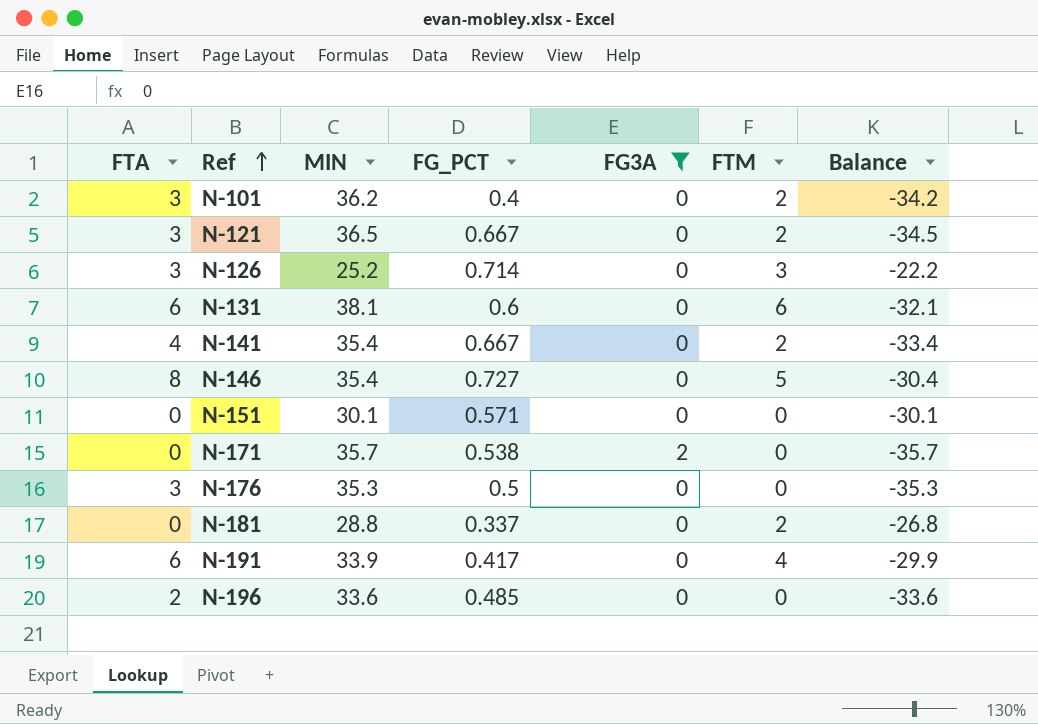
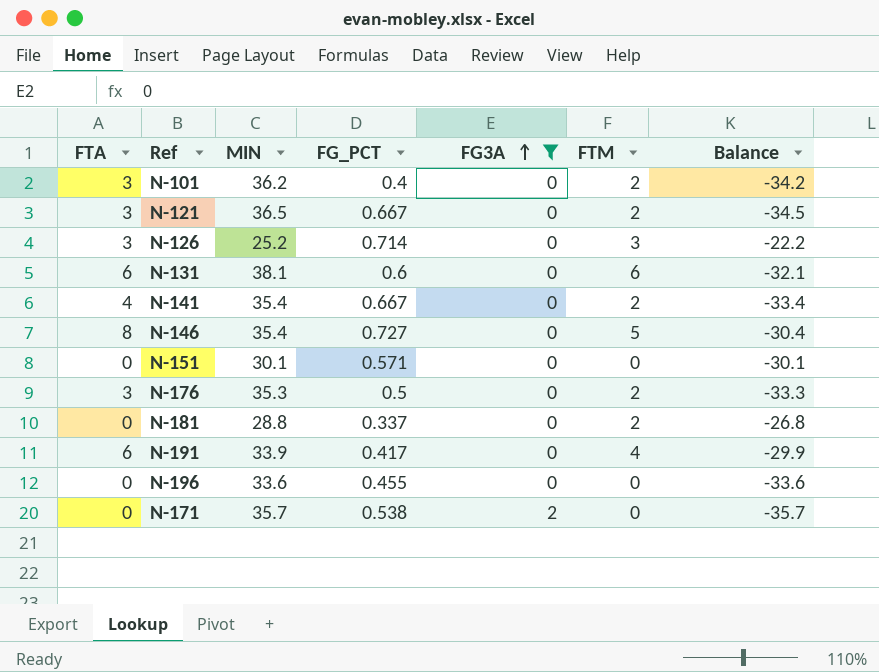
row order: Ref ascending -> FG3A ascending
N-176 | FTM: 0 -> 2
N-176 | Balance: -35.3 -> -33.3
N-196 | FTA: 2 -> 0
N-196 | FG_PCT: 0.485 -> 0.455

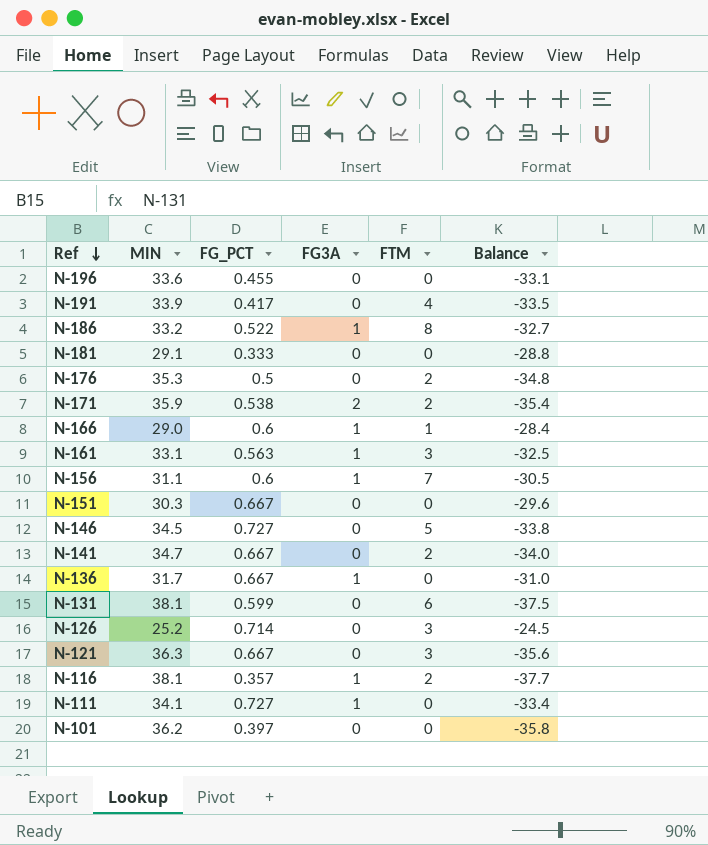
filter: FG3A != 1 -> none
row order: FG3A ascending -> Ref descending
column FTA | position: 1 -> none
column Balance | formula: [FTM] - [MIN] -> [FG_PCT] - [MIN]
N-181 | MIN: 28.8 -> 29.1
N-181 | FG_PCT: 0.337 -> 0.333
N-181 | FTM: 2 -> 0
N-171 | MIN: 35.7 -> 35.9
N-171 | FTM: 0 -> 2
N-151 | MIN: 30.1 -> 30.3
N-151 | FG_PCT: 0.571 -> 0.667
N-146 | MIN: 35.4 -> 34.5
N-141 | MIN: 35.4 -> 34.7
N-131 | FG_PCT: 0.6 -> 0.599
N-121 | MIN: 36.5 -> 36.3
N-121 | FTM: 2 -> 3
N-101 | FG_PCT: 0.4 -> 0.397
N-101 | FTM: 2 -> 0

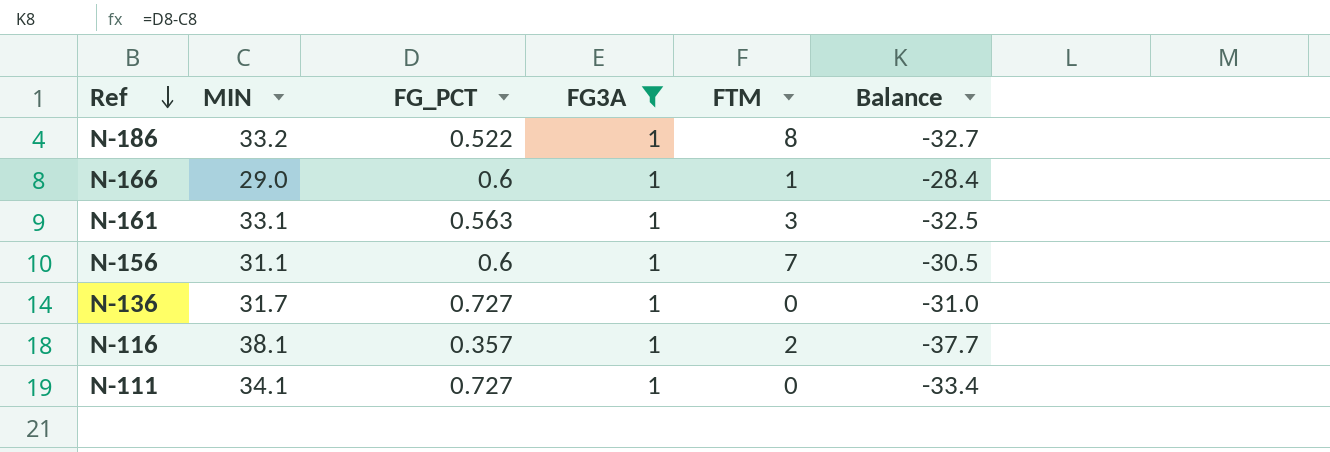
filter: none -> FG3A = 1
N-136 | FG_PCT: 0.667 -> 0.727

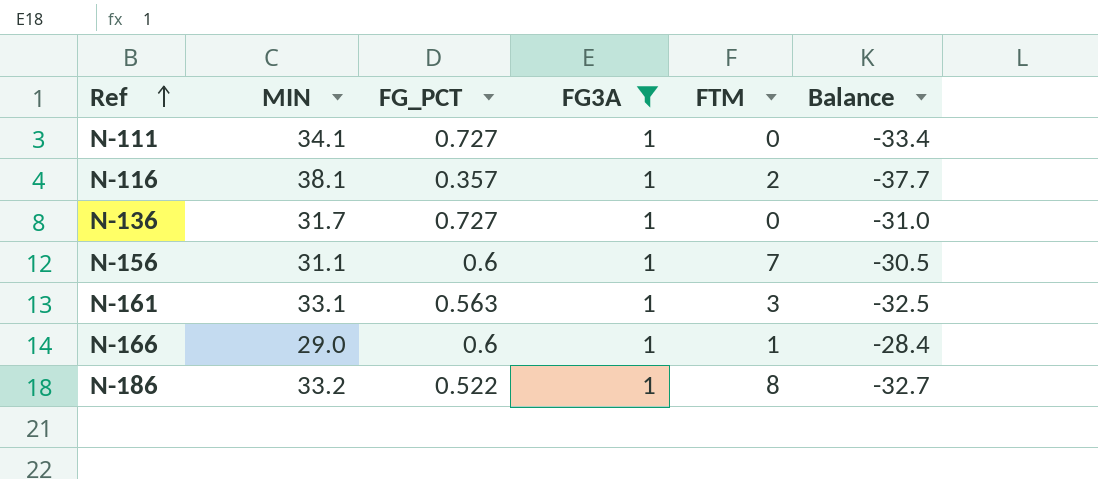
row order: Ref descending -> Ref ascending

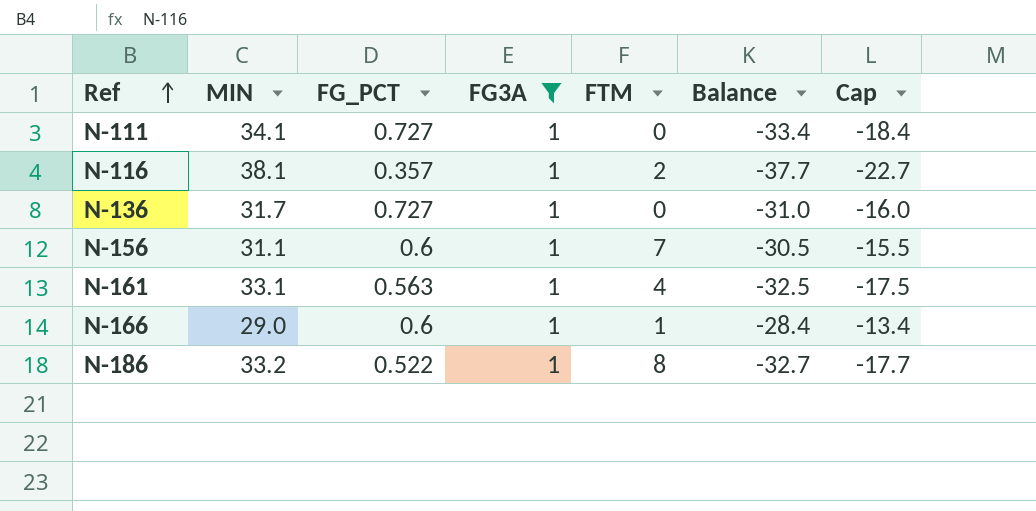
column Cap | formula: none -> [Balance] + 15
N-161 | FTM: 3 -> 4

